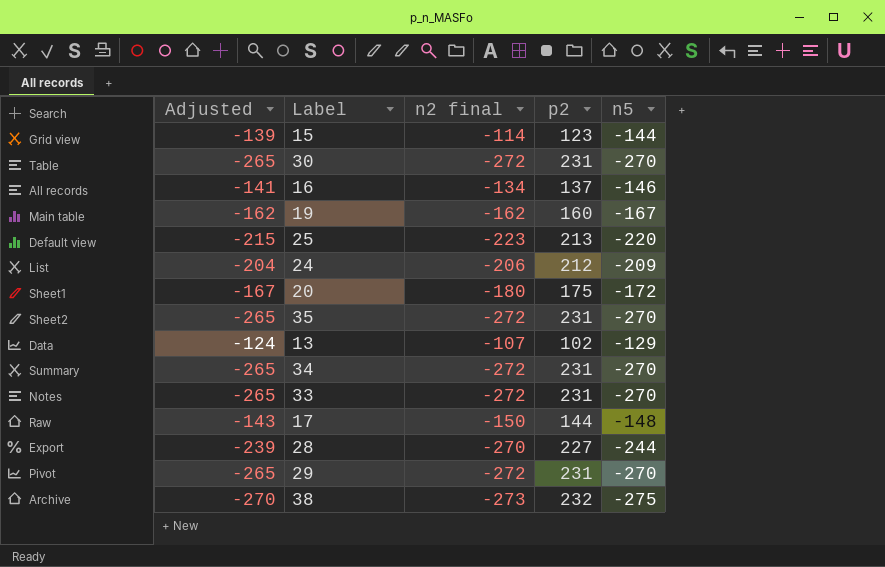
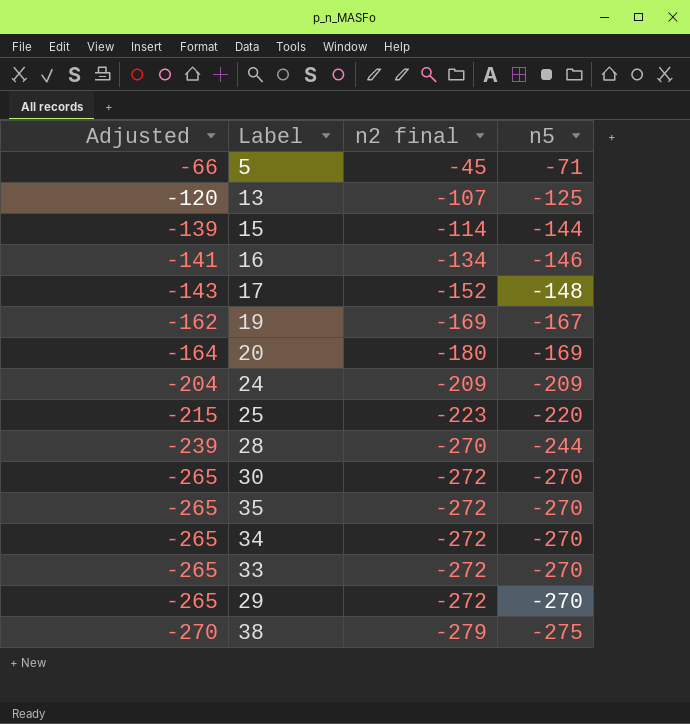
row order: none -> Adjusted descending
column p2 | position: 4 -> none
row 5: none -> -66 | -45 | -71
13 | Adjusted: -124 -> -120
13 | n5: -129 -> -125
17 | n2 final: -150 -> -152
19 | n2 final: -162 -> -169
20 | Adjusted: -167 -> -164
20 | n5: -172 -> -169
24 | n2 final: -206 -> -209
38 | n2 final: -273 -> -279

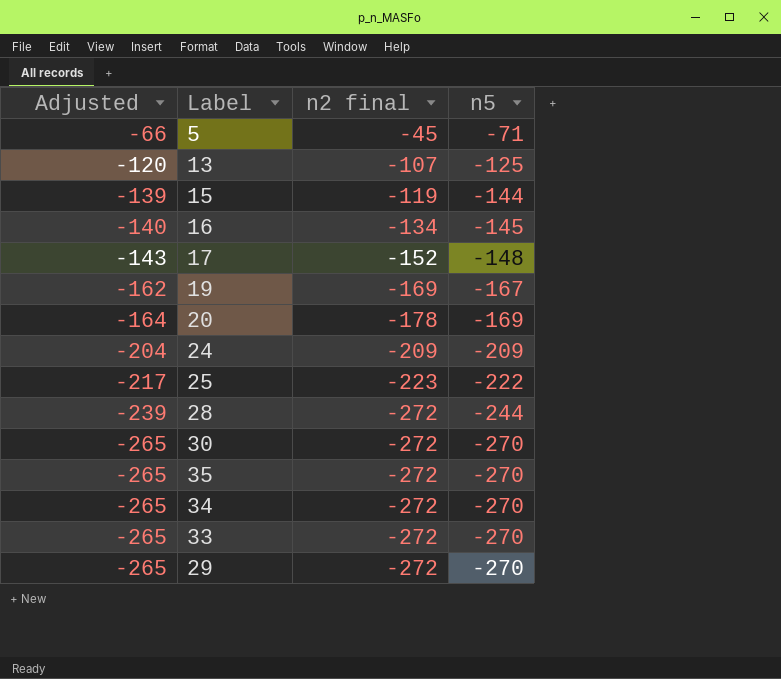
row 38: -270 | -279 | -275 -> none
15 | n2 final: -114 -> -119
16 | Adjusted: -141 -> -140
16 | n5: -146 -> -145
20 | n2 final: -180 -> -178
25 | Adjusted: -215 -> -217
25 | n5: -220 -> -222
28 | n2 final: -270 -> -272

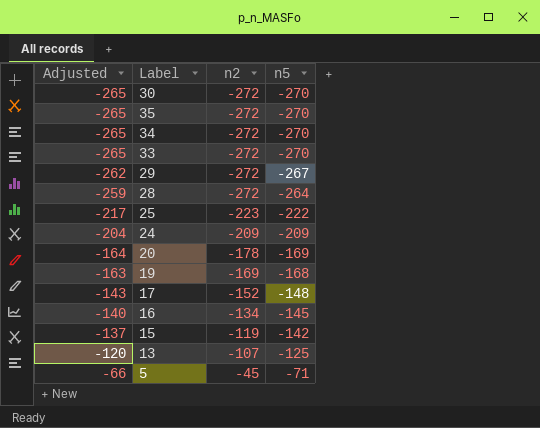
row order: Adjusted descending -> Adjusted ascending
column name: n2 final -> n2
29 | Adjusted: -265 -> -262
29 | n5: -270 -> -267
28 | Adjusted: -239 -> -259
28 | n5: -244 -> -264
19 | Adjusted: -162 -> -163
19 | n5: -167 -> -168
15 | Adjusted: -139 -> -137
15 | n5: -144 -> -142

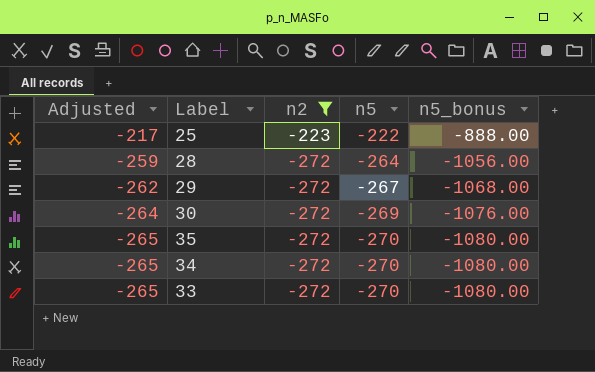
filter: none -> n2 <= -223
row order: Adjusted ascending -> Adjusted descending
column n5_bonus | formula: none -> [n5] * 4
30 | Adjusted: -265 -> -264
30 | n5: -270 -> -269

